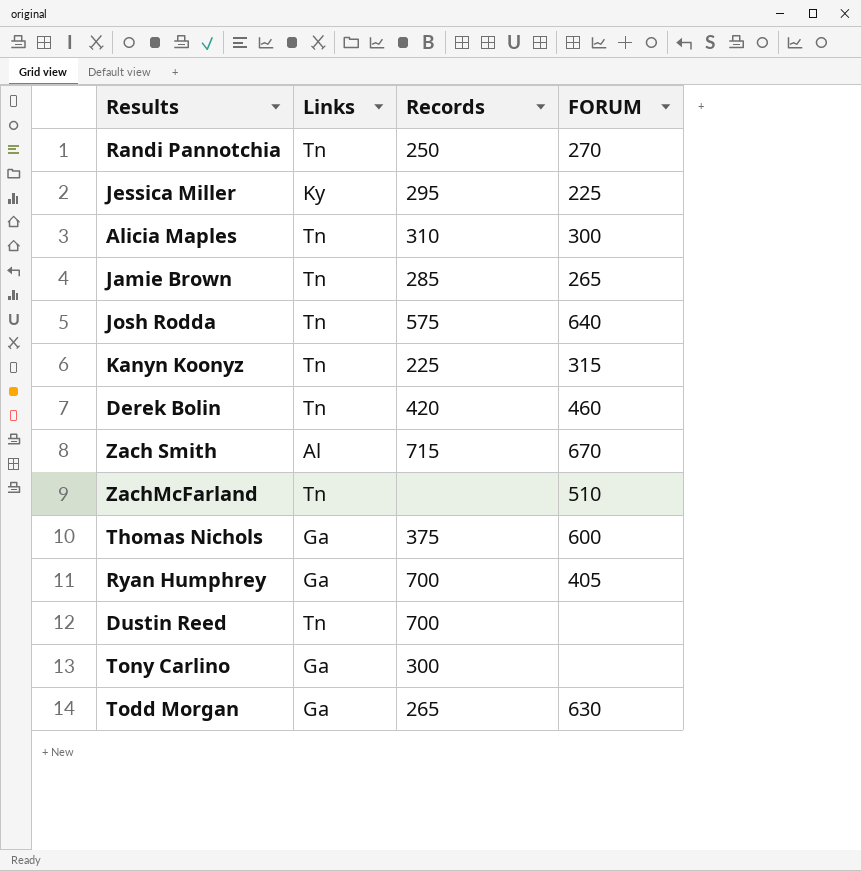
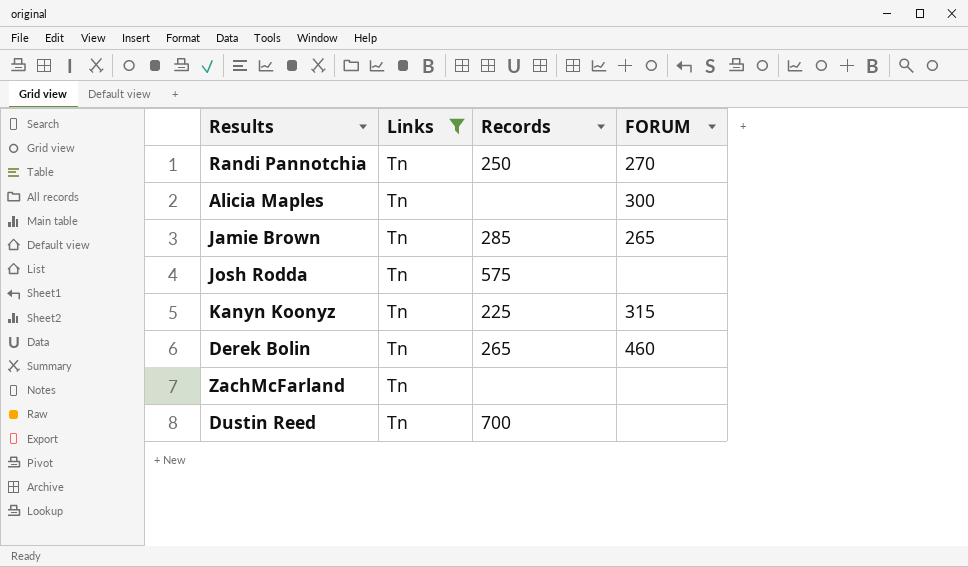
filter: none -> Links = Tn
Alicia Maples | Records: 310 -> none
Josh Rodda | FORUM: 640 -> none
Derek Bolin | Records: 420 -> 265
ZachMcFarland | FORUM: 510 -> none

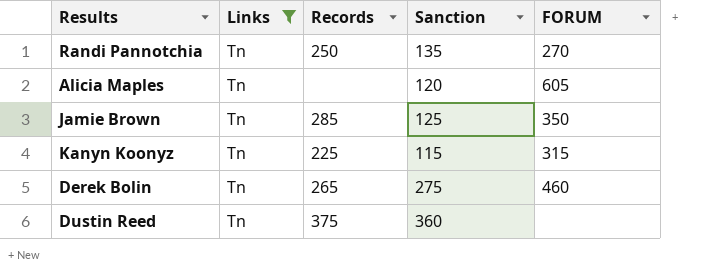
column Sanction | position: none -> 4
row Josh Rodda: Tn | 575 | none -> none
row ZachMcFarland: Tn | none | none -> none
Alicia Maples | FORUM: 300 -> 605
Jamie Brown | FORUM: 265 -> 350
Dustin Reed | Records: 700 -> 375

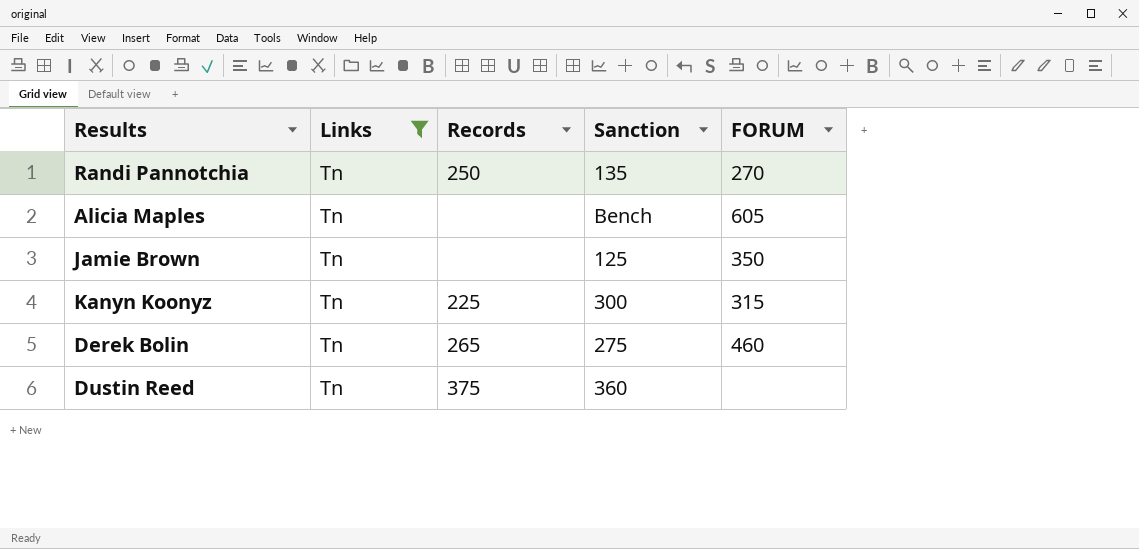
Alicia Maples | Sanction: 120 -> Bench
Jamie Brown | Records: 285 -> none
Kanyn Koonyz | Sanction: 115 -> 300

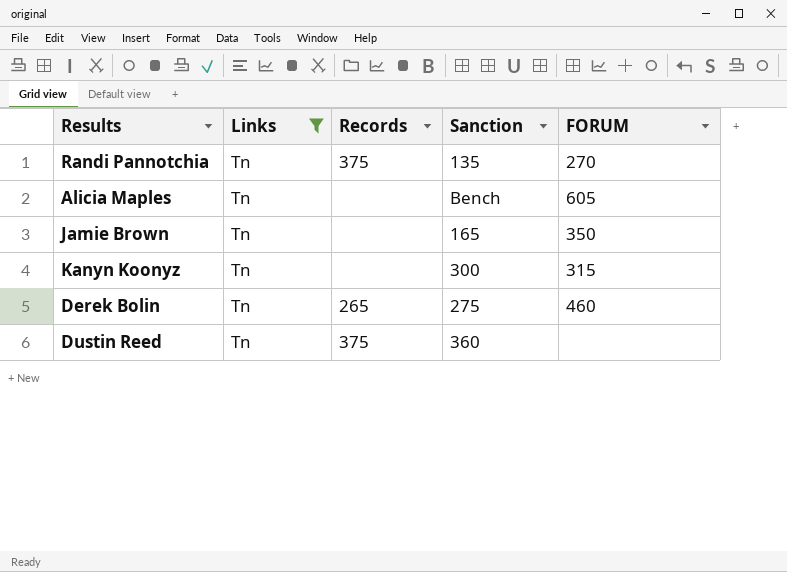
Randi Pannotchia | Records: 250 -> 375
Jamie Brown | Sanction: 125 -> 165
Kanyn Koonyz | Records: 225 -> none

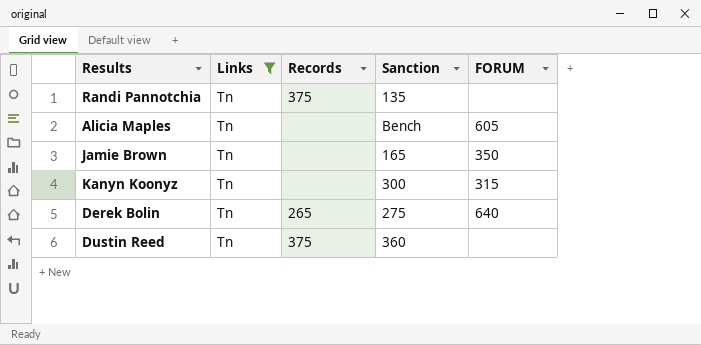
Randi Pannotchia | FORUM: 270 -> none
Derek Bolin | FORUM: 460 -> 640

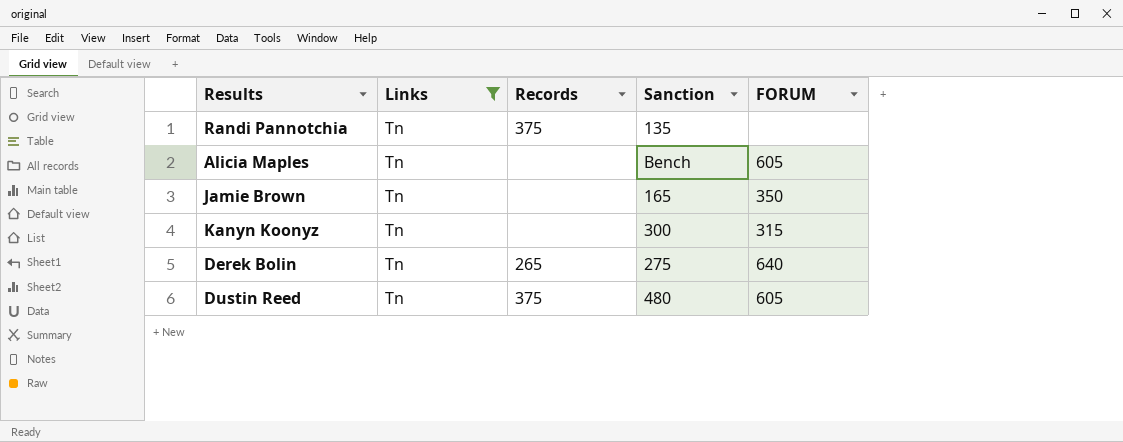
Dustin Reed | Sanction: 360 -> 480
Dustin Reed | FORUM: none -> 605

